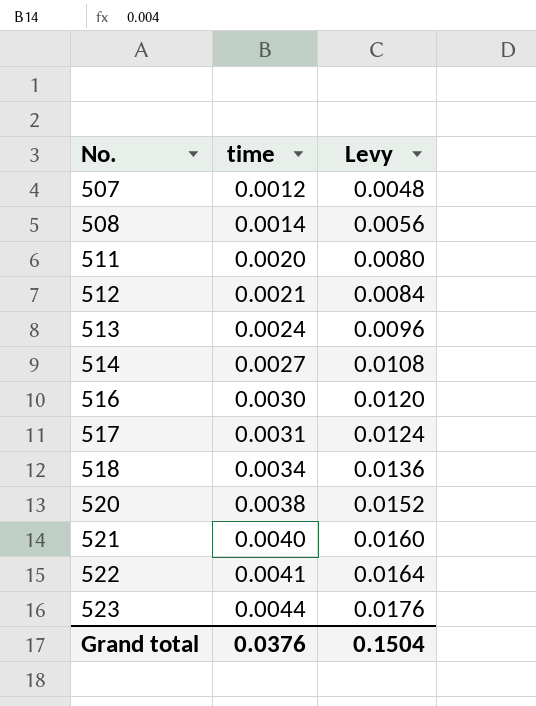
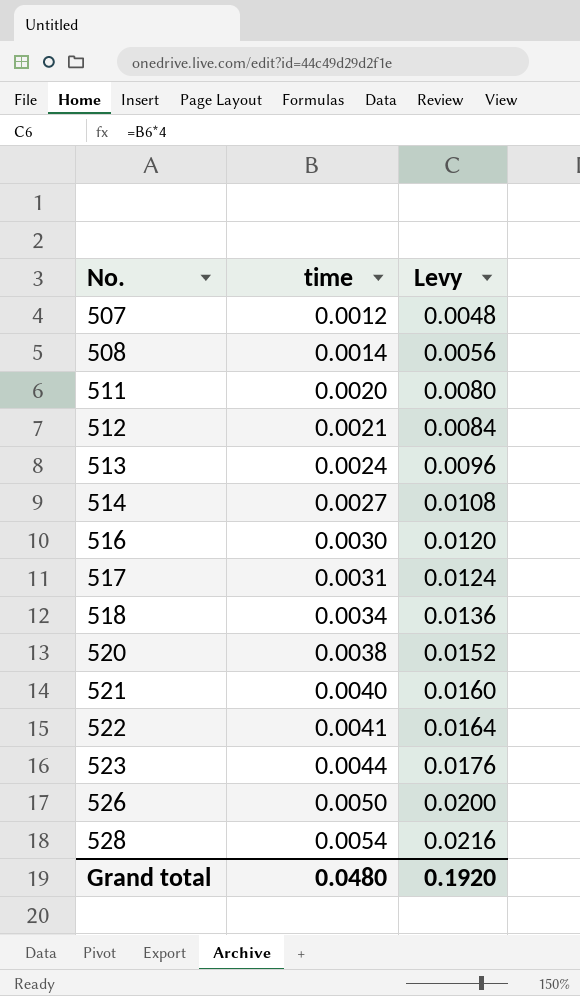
row 526: none -> 0.0050 | 0.0200
row 528: none -> 0.0054 | 0.0216
Grand total | time: 0.0376 -> 0.0480
Grand total | Levy: 0.1504 -> 0.1920

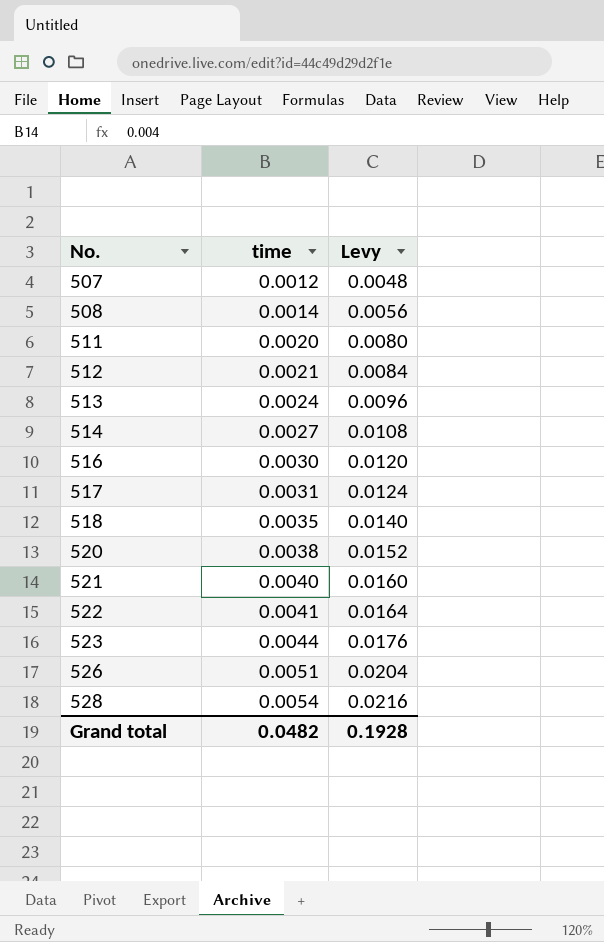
518 | time: 0.0034 -> 0.0035
518 | Levy: 0.0136 -> 0.0140
526 | time: 0.0050 -> 0.0051
526 | Levy: 0.0200 -> 0.0204
Grand total | time: 0.0480 -> 0.0482
Grand total | Levy: 0.1920 -> 0.1928

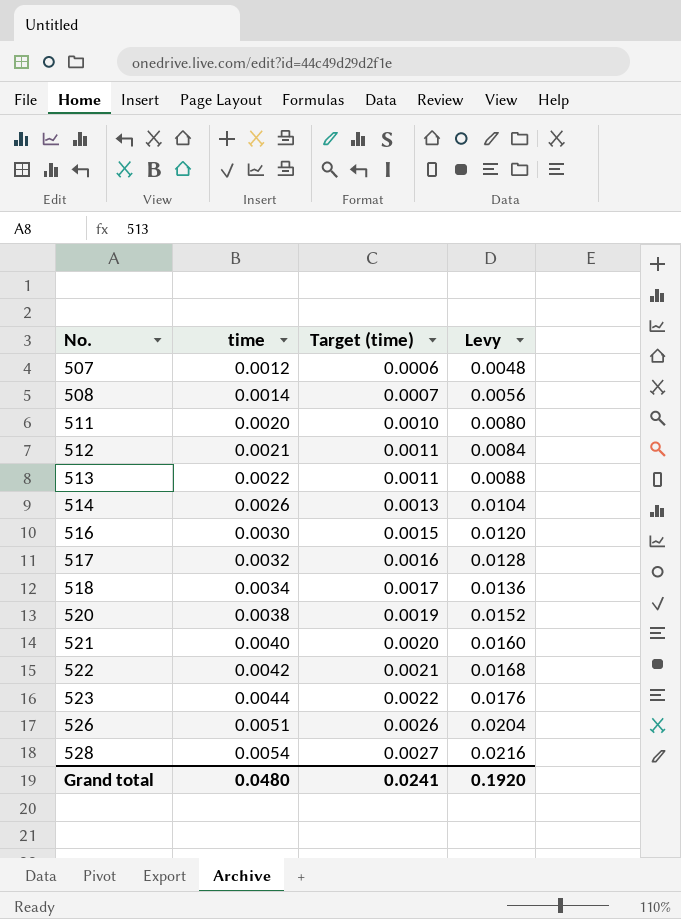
column Target (time) | formula: none -> [time] * 0.5
513 | time: 0.0024 -> 0.0022
513 | Levy: 0.0096 -> 0.0088
514 | time: 0.0027 -> 0.0026
514 | Levy: 0.0108 -> 0.0104
517 | time: 0.0031 -> 0.0032
517 | Levy: 0.0124 -> 0.0128
518 | time: 0.0035 -> 0.0034
518 | Levy: 0.0140 -> 0.0136
522 | time: 0.0041 -> 0.0042
522 | Levy: 0.0164 -> 0.0168
Grand total | time: 0.0482 -> 0.0480
Grand total | Levy: 0.1928 -> 0.1920

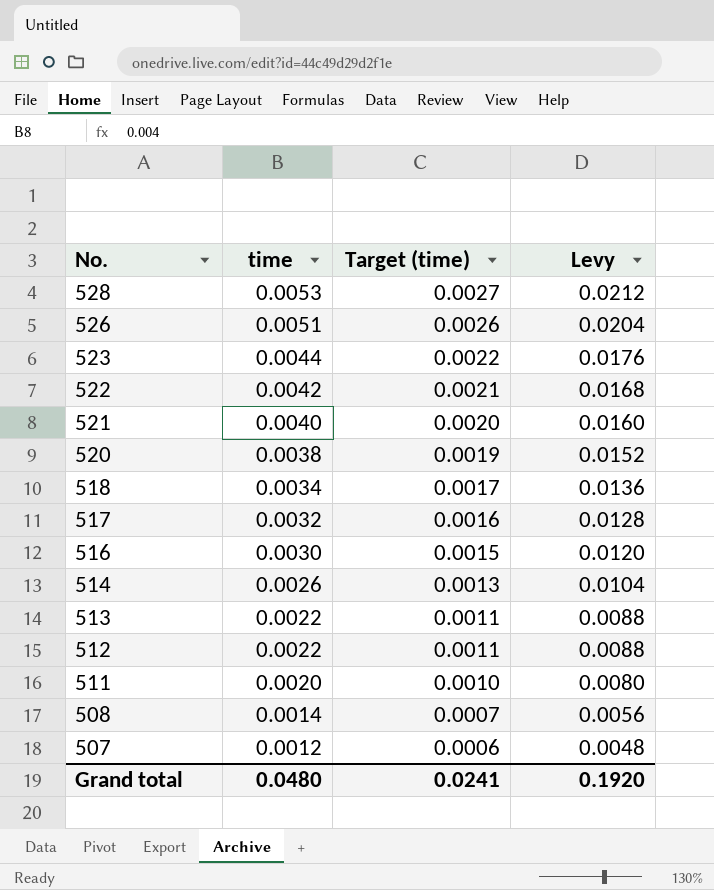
row order: No. ascending -> No. descending
528 | time: 0.0054 -> 0.0053
528 | Levy: 0.0216 -> 0.0212
512 | time: 0.0021 -> 0.0022
512 | Levy: 0.0084 -> 0.0088

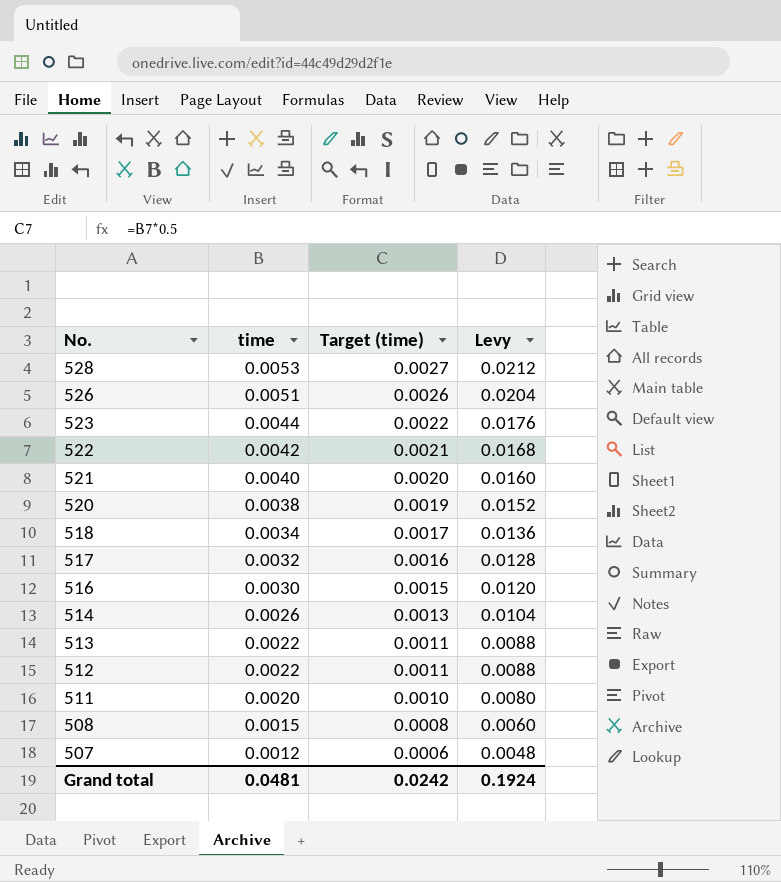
508 | time: 0.0014 -> 0.0015
508 | Target (time): 0.0007 -> 0.0008
508 | Levy: 0.0056 -> 0.0060
Grand total | time: 0.0480 -> 0.0481
Grand total | Target (time): 0.0241 -> 0.0242
Grand total | Levy: 0.1920 -> 0.1924

